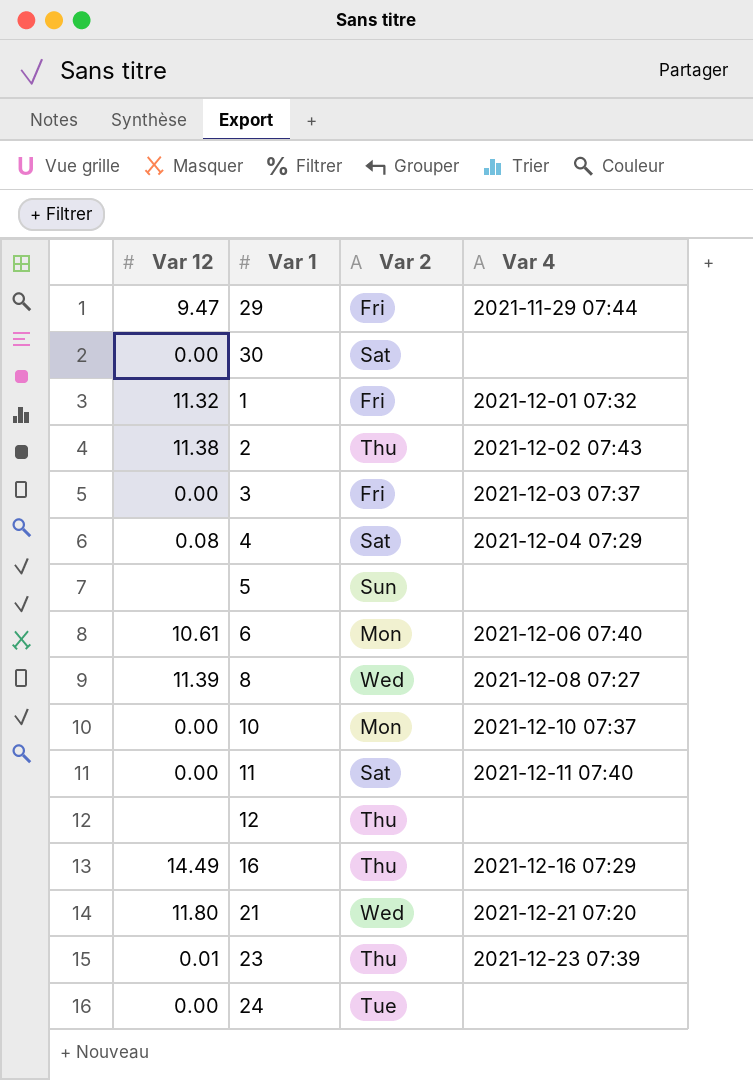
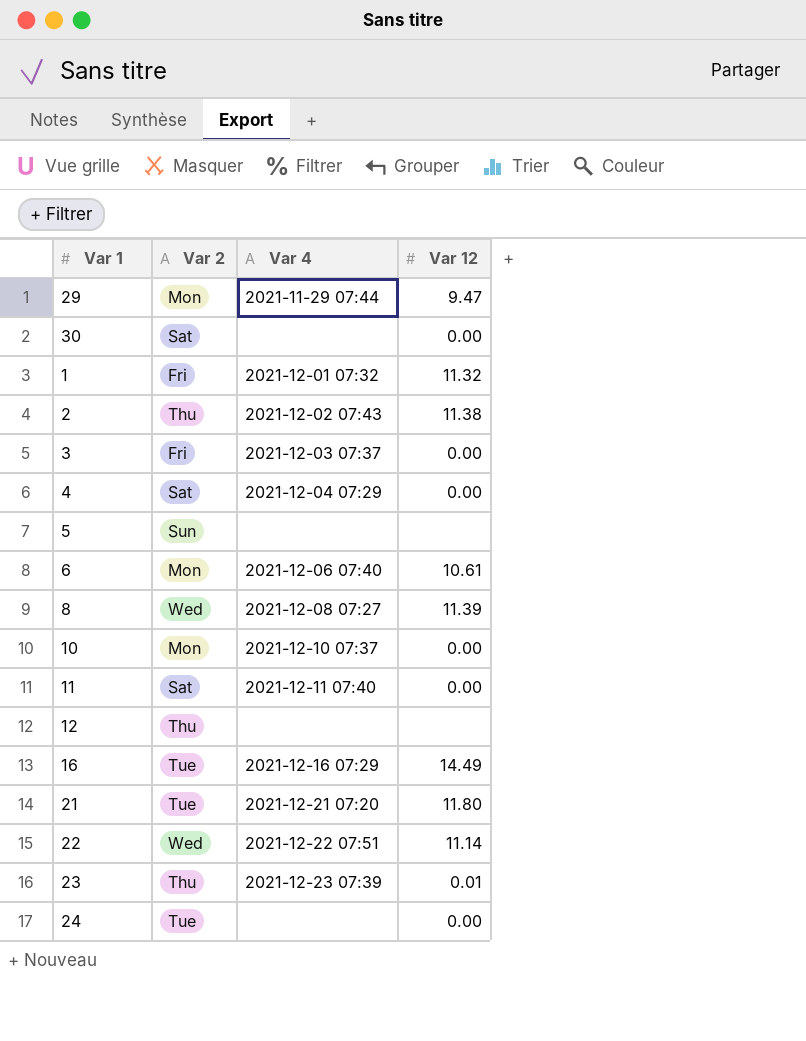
column Var 12 | position: 1 -> 4
29 | Var 2: Fri -> Mon
4 | Var 12: 0.08 -> 0.00
16 | Var 2: Thu -> Tue
21 | Var 2: Wed -> Tue
row 22: none -> Wed | 2021-12-22 07:51 | 11.14

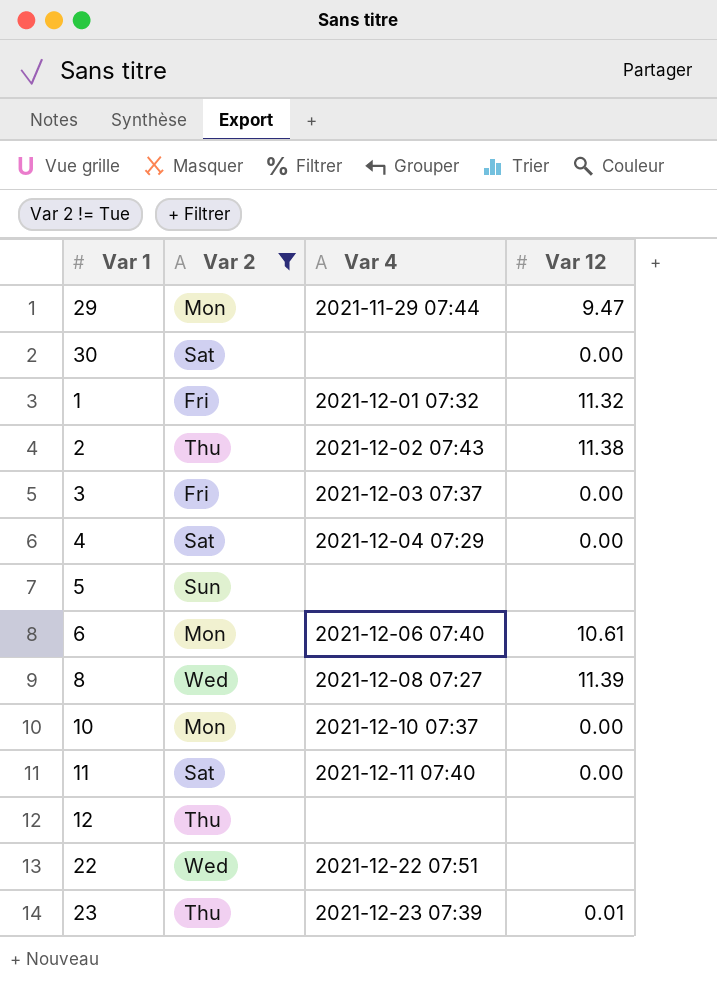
filter: none -> Var 2 != Tue
22 | Var 12: 11.14 -> none

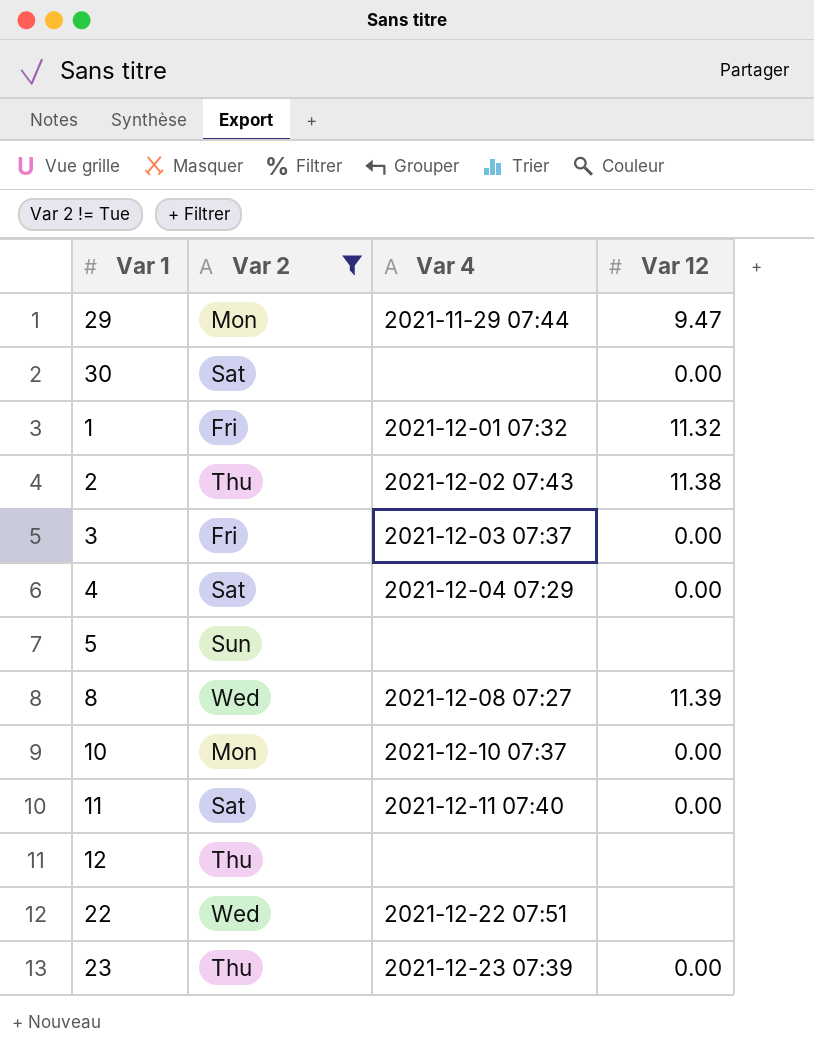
row 6: Mon | 2021-12-06 07:40 | 10.61 -> none
23 | Var 12: 0.01 -> 0.00

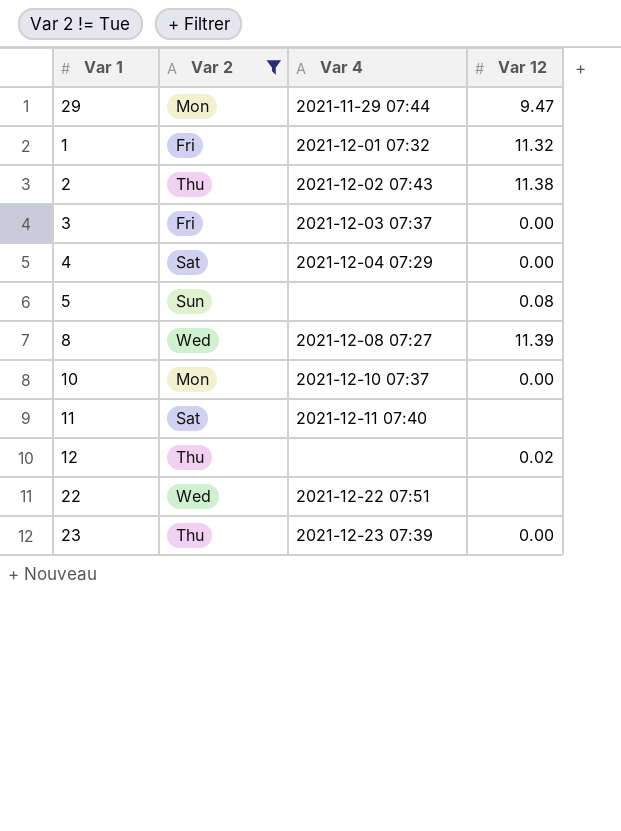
row 30: Sat | none | 0.00 -> none
5 | Var 12: none -> 0.08
11 | Var 12: 0.00 -> none
12 | Var 12: none -> 0.02

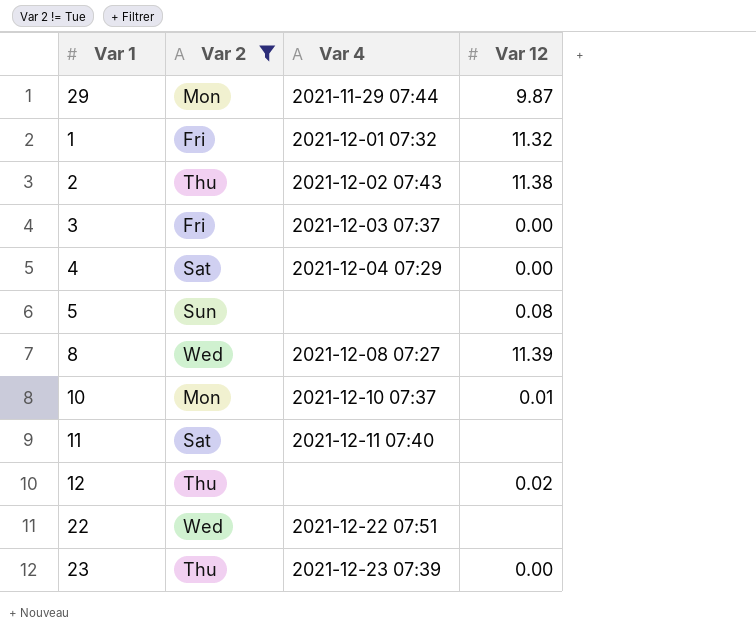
29 | Var 12: 9.47 -> 9.87
10 | Var 12: 0.00 -> 0.01

